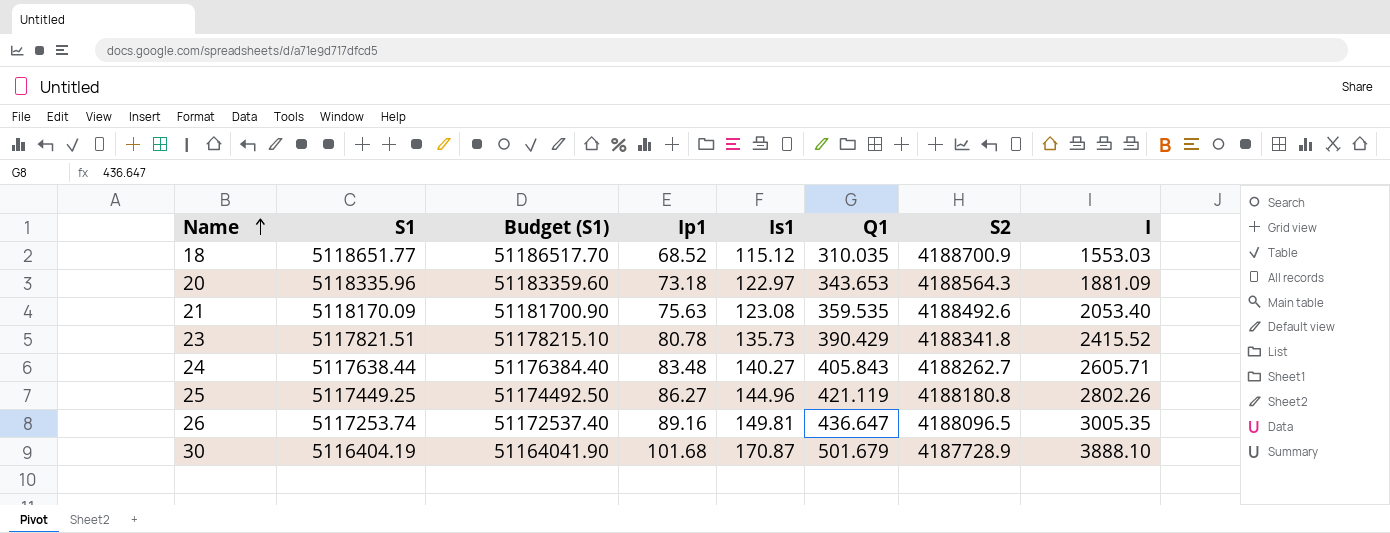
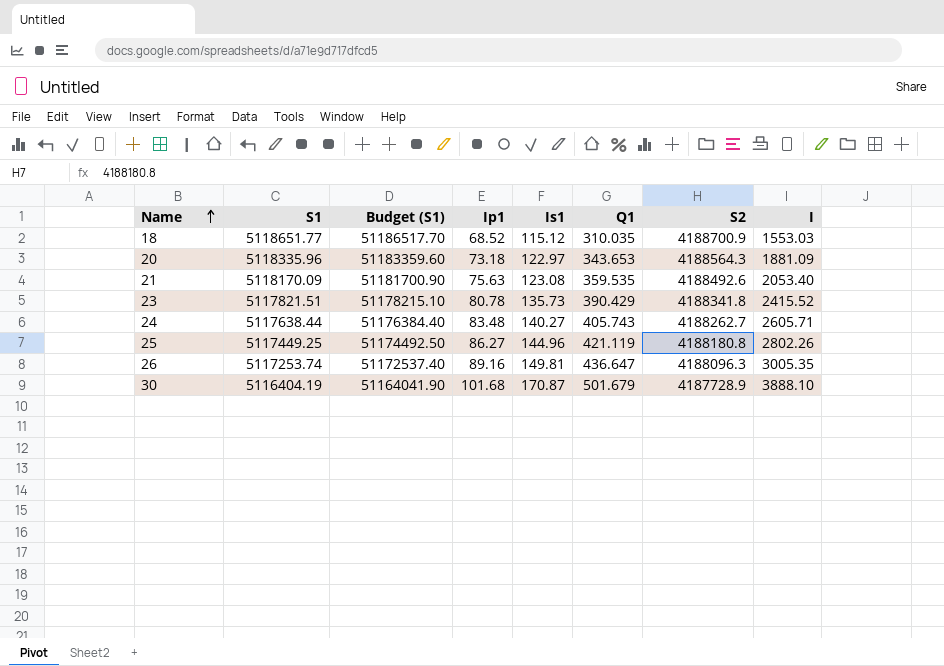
24 | Q1: 405.843 -> 405.743
26 | S2: 4188096.5 -> 4188096.3

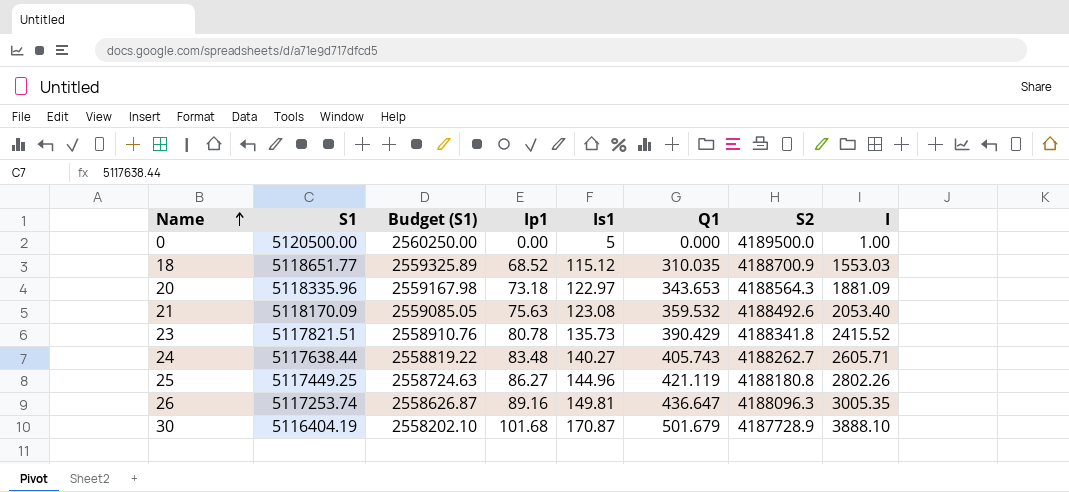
column Budget (S1) | formula: [S1] * 10 -> [S1] * 0.5
row 0: none -> 5120500.00 | 2560250.00 | 0.00 | 5 | 0.000 | 4189500.0 | 1.00
21 | Q1: 359.535 -> 359.532

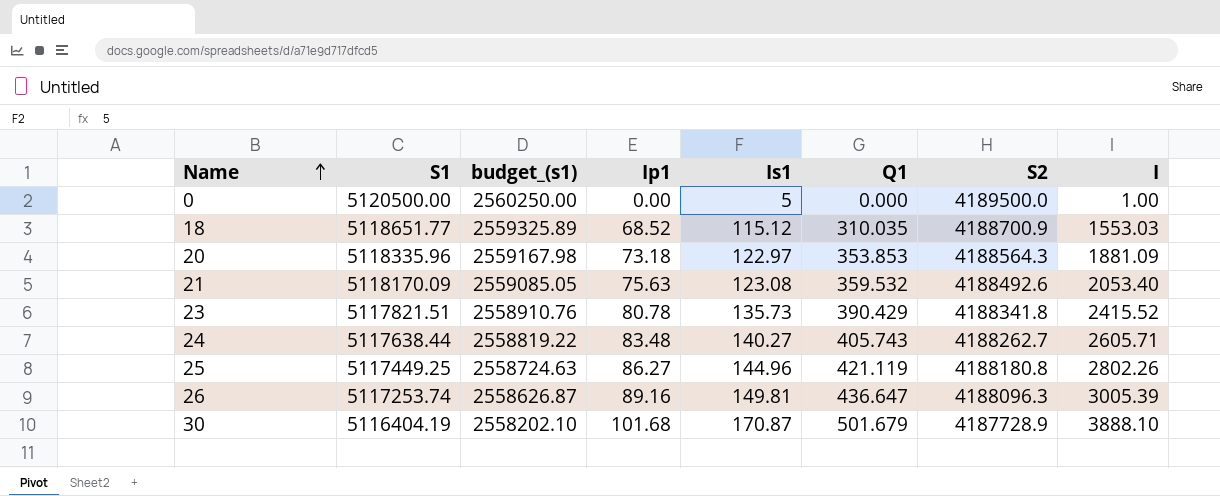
column name: Budget (S1) -> budget_(s1)
20 | Q1: 343.653 -> 353.853
26 | I: 3005.35 -> 3005.39

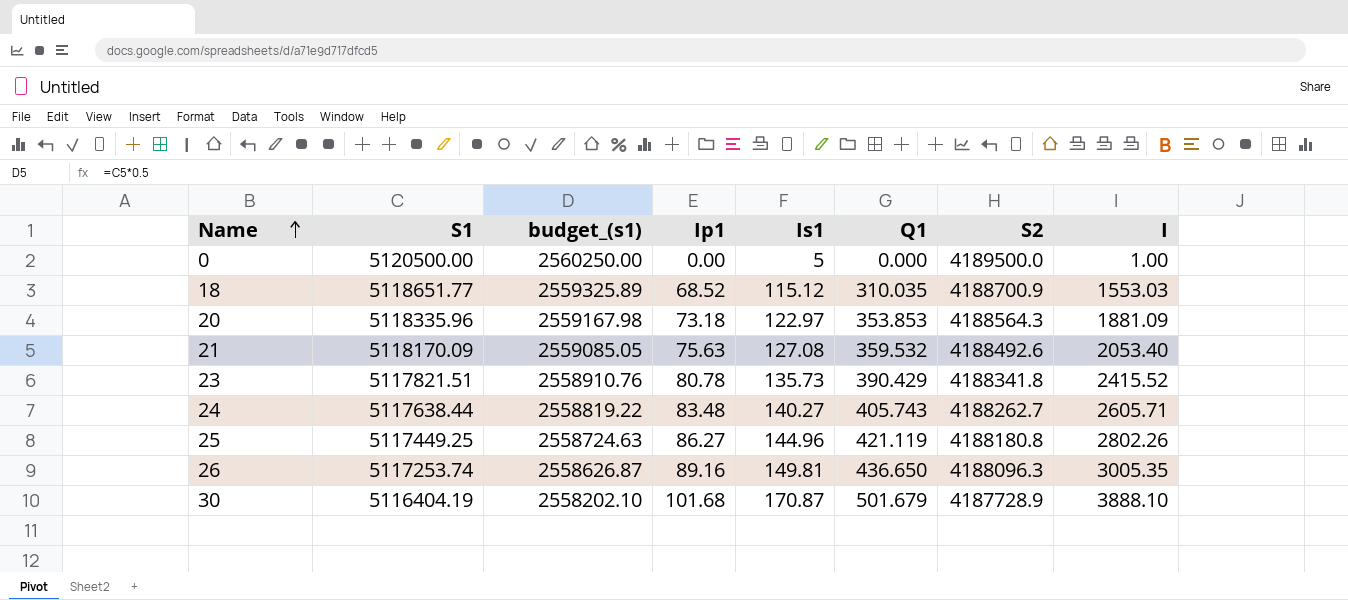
21 | Is1: 123.08 -> 127.08
26 | Q1: 436.647 -> 436.650
26 | I: 3005.39 -> 3005.35

